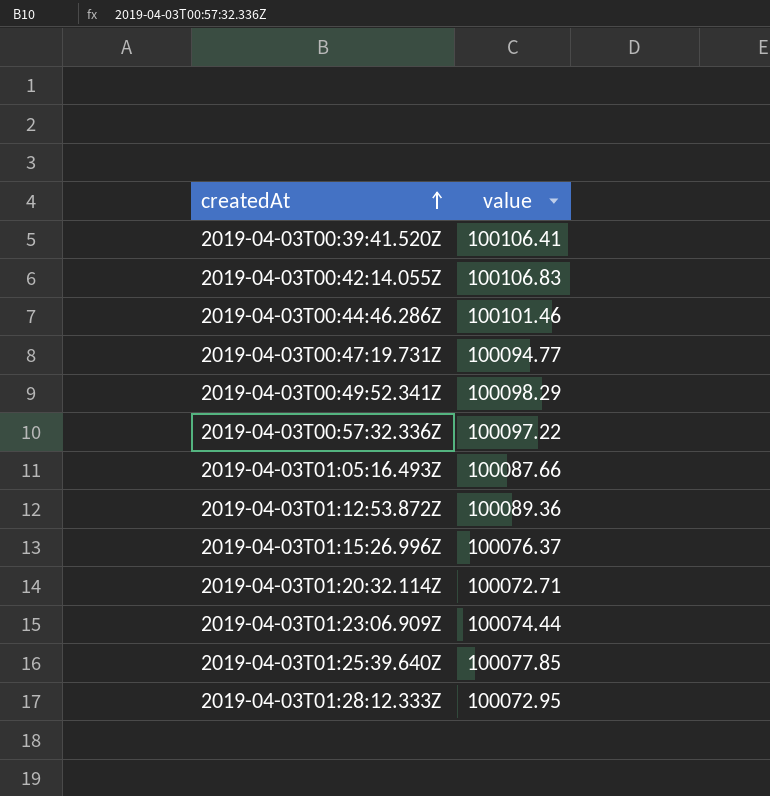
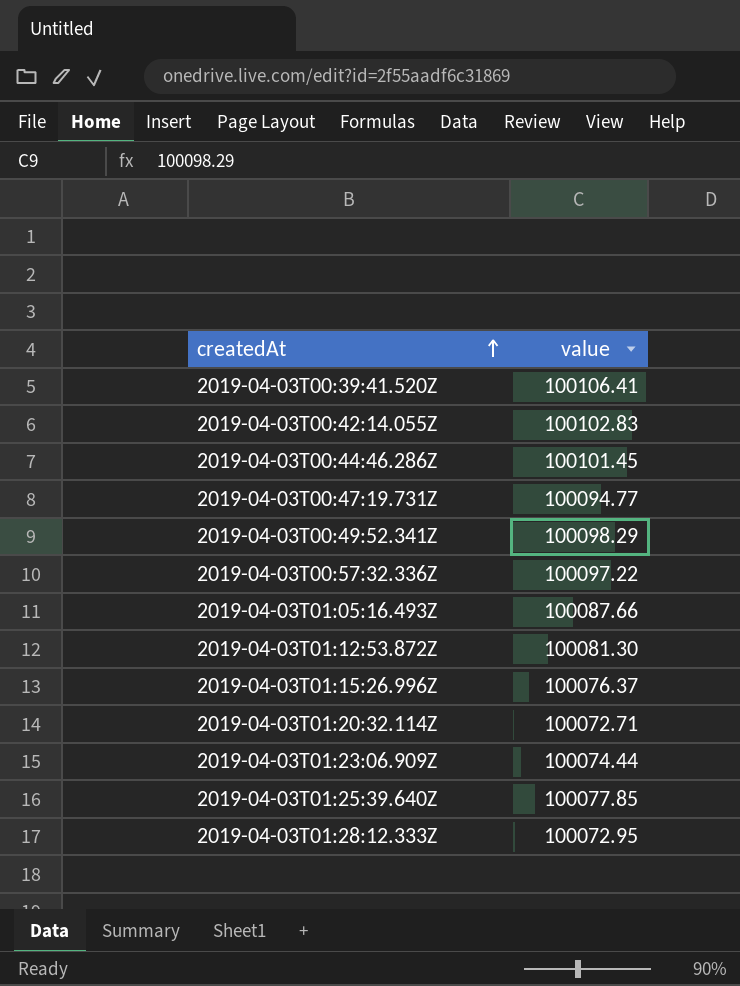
2019-04-03T00:42:14.055Z | value: 100106.83 -> 100102.83
2019-04-03T00:44:46.286Z | value: 100101.46 -> 100101.45
2019-04-03T01:12:53.872Z | value: 100089.36 -> 100081.30

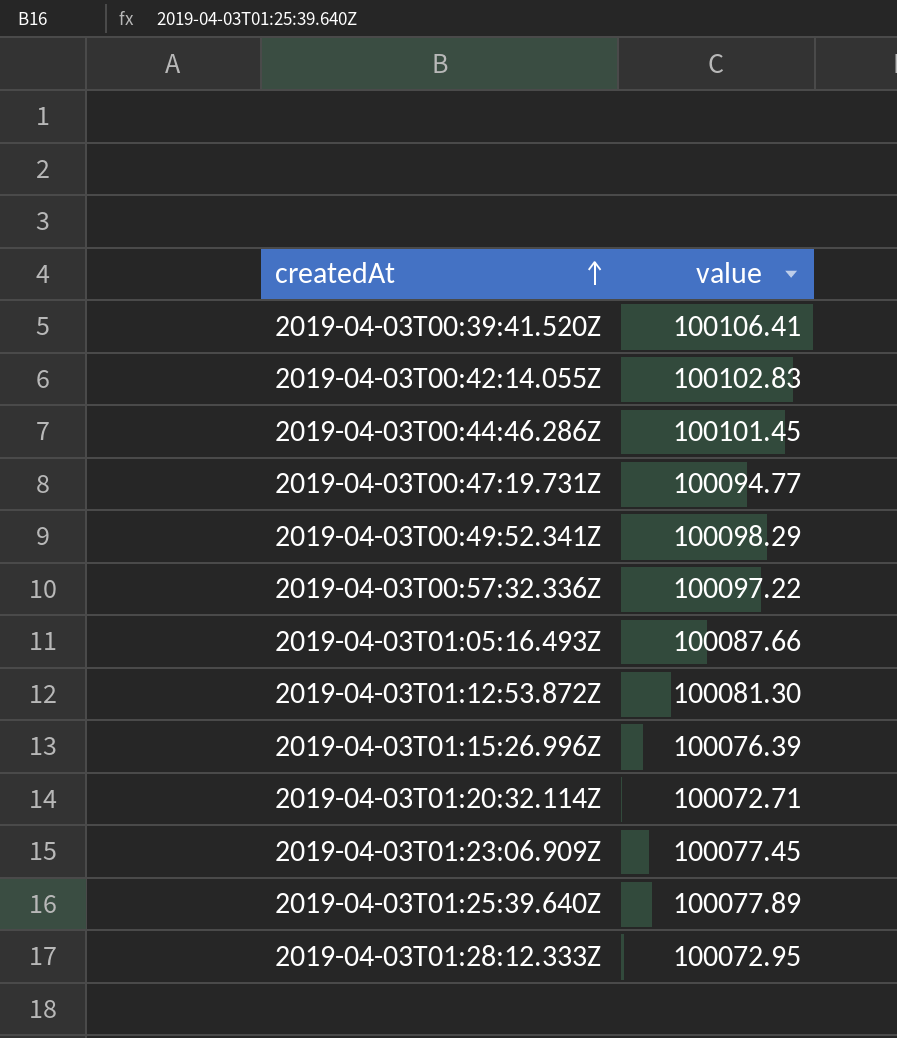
2019-04-03T01:15:26.996Z | value: 100076.37 -> 100076.39
2019-04-03T01:23:06.909Z | value: 100074.44 -> 100077.45
2019-04-03T01:25:39.640Z | value: 100077.85 -> 100077.89

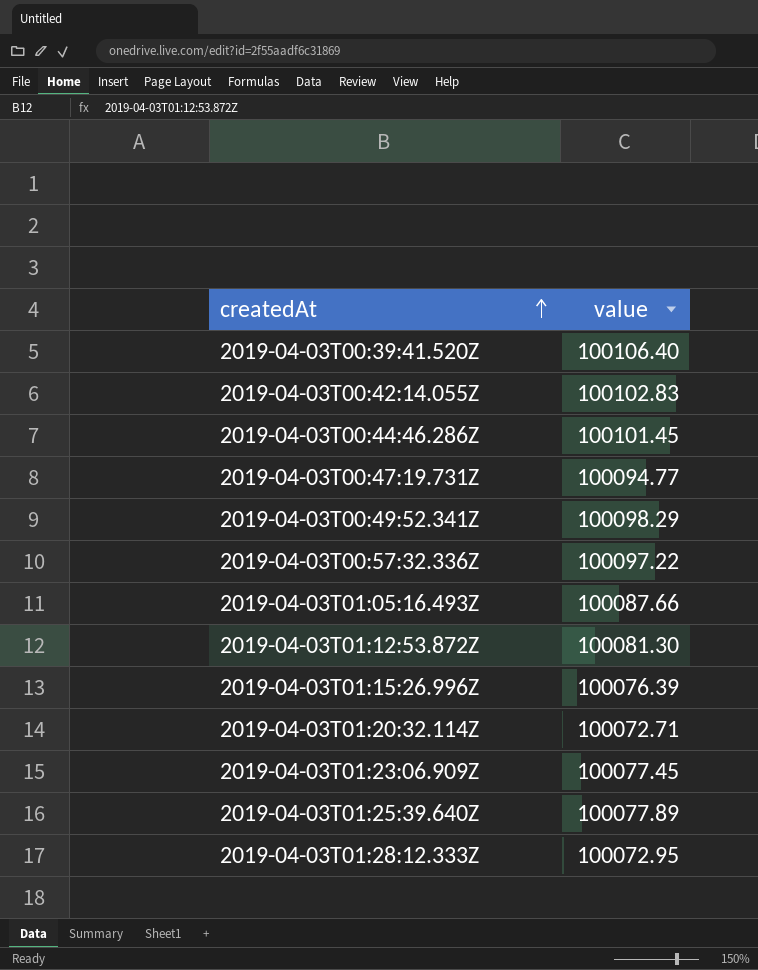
2019-04-03T00:39:41.520Z | value: 100106.41 -> 100106.40

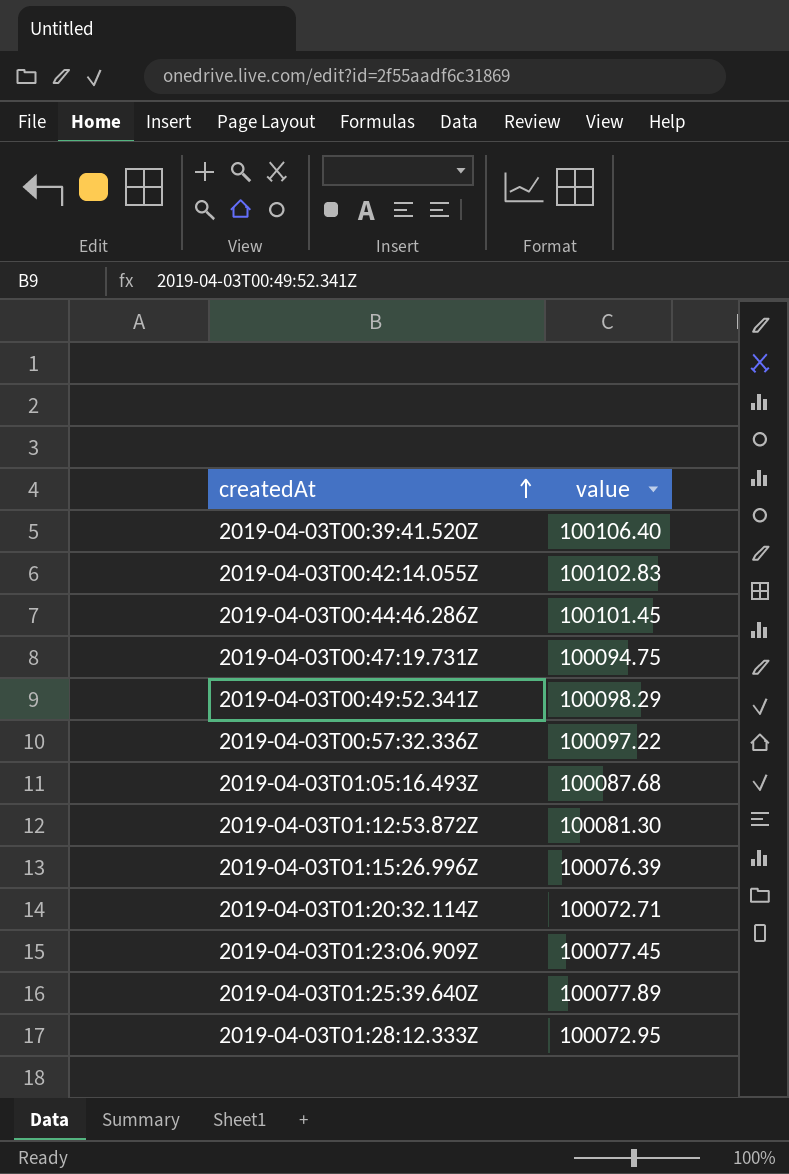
2019-04-03T00:47:19.731Z | value: 100094.77 -> 100094.75
2019-04-03T01:05:16.493Z | value: 100087.66 -> 100087.68

